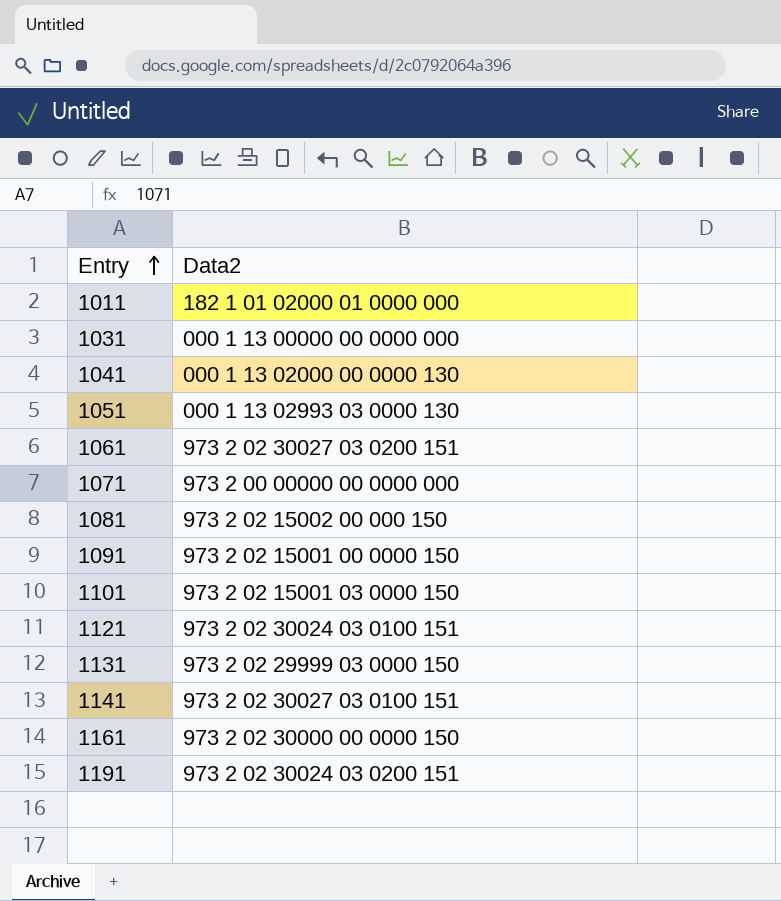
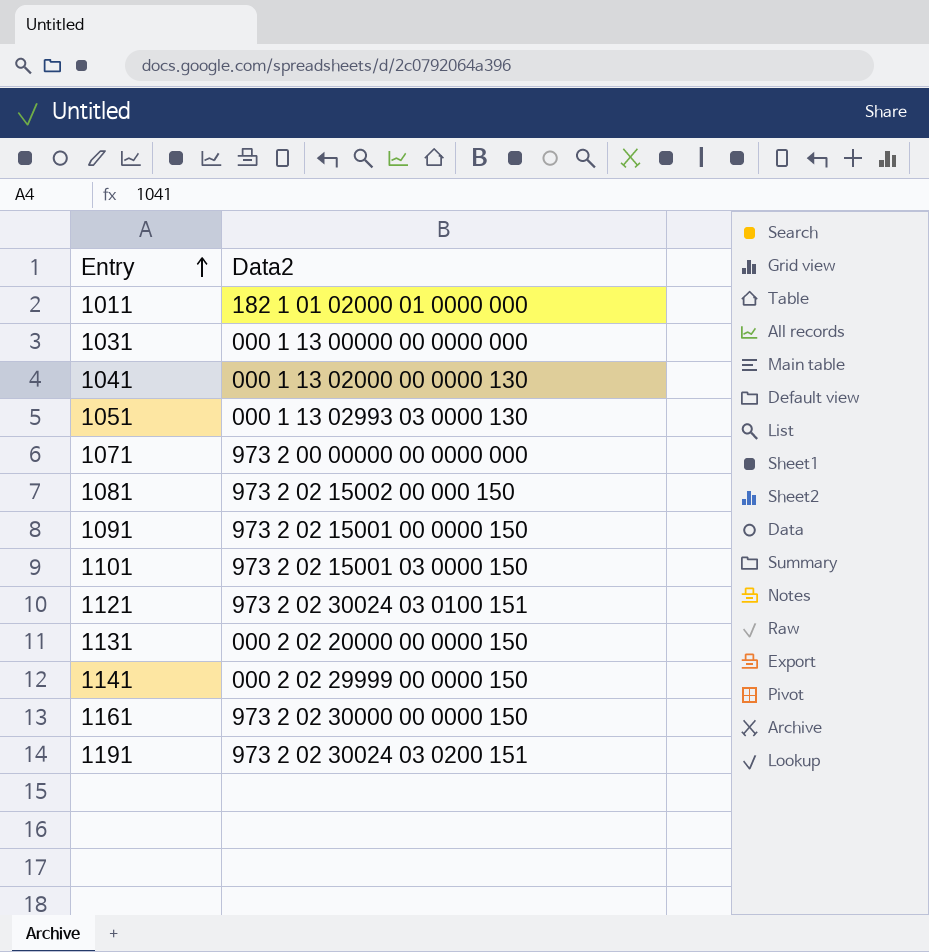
row 1061: 973 2 02 30027 03 0200 151 -> none
1131 | Data2: 973 2 02 29999 03 0000 150 -> 000 2 02 20000 00 0000 150
1141 | Data2: 973 2 02 30027 03 0100 151 -> 000 2 02 29999 00 0000 150

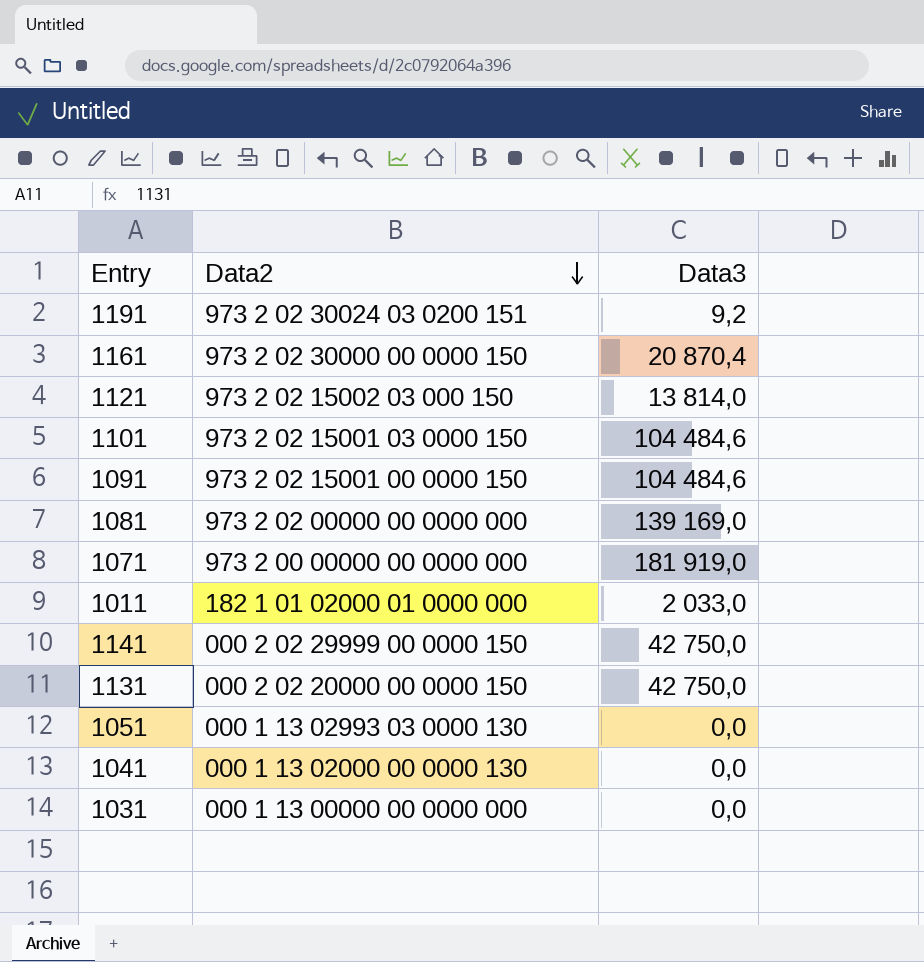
row order: Entry ascending -> Data2 descending
column Data3 | position: none -> 3
1121 | Data2: 973 2 02 30024 03 0100 151 -> 973 2 02 15002 03 000 150
1081 | Data2: 973 2 02 15002 00 000 150 -> 973 2 02 00000 00 0000 000

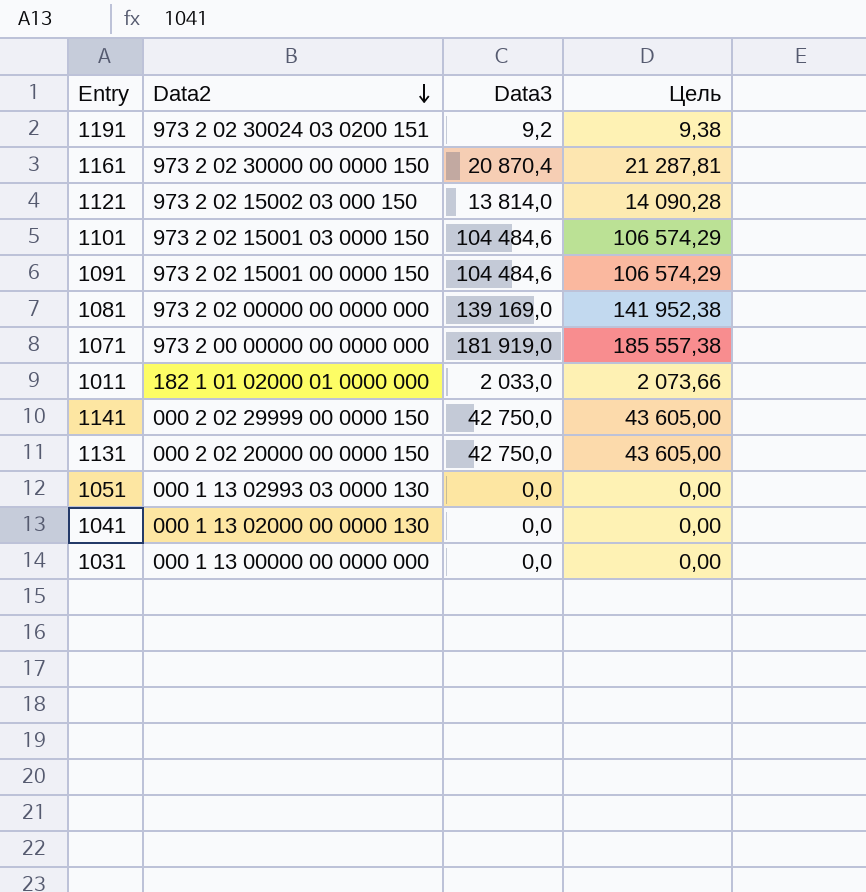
column Цель | formula: none -> [Data3] * 1,02

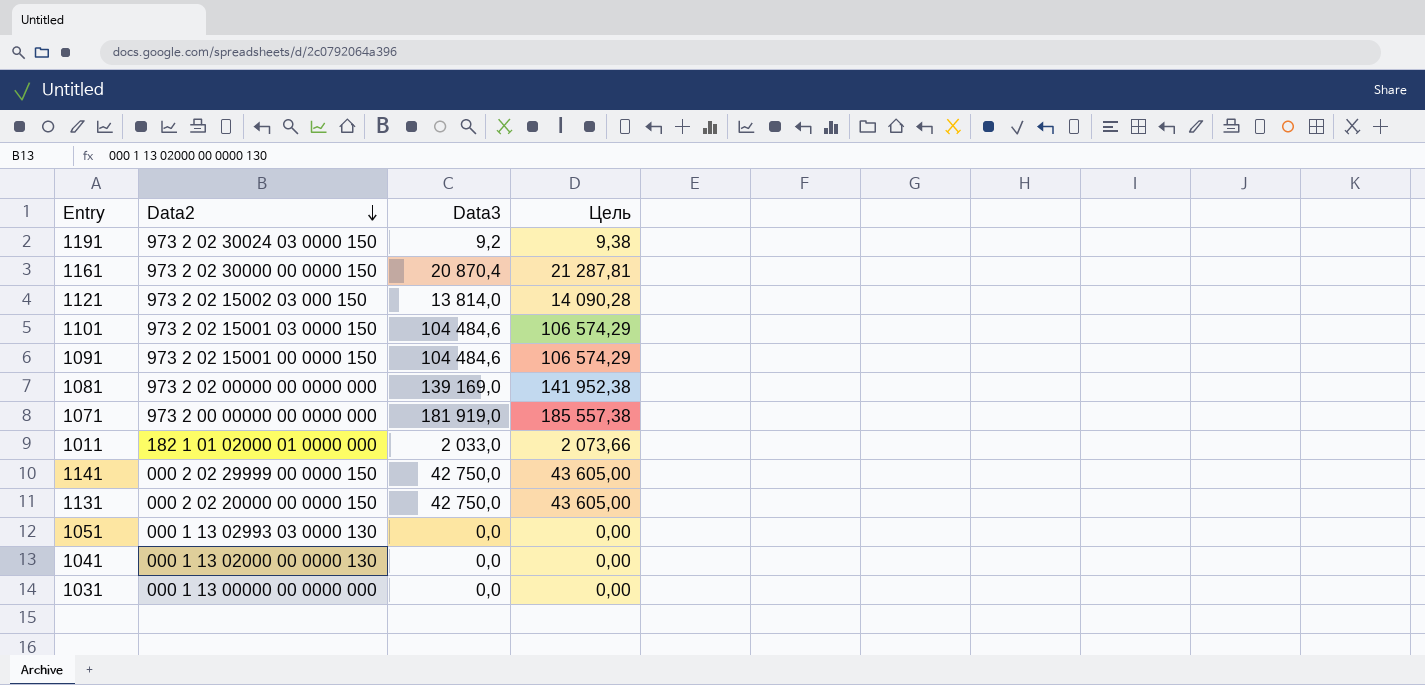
1191 | Data2: 973 2 02 30024 03 0200 151 -> 973 2 02 30024 03 0000 150

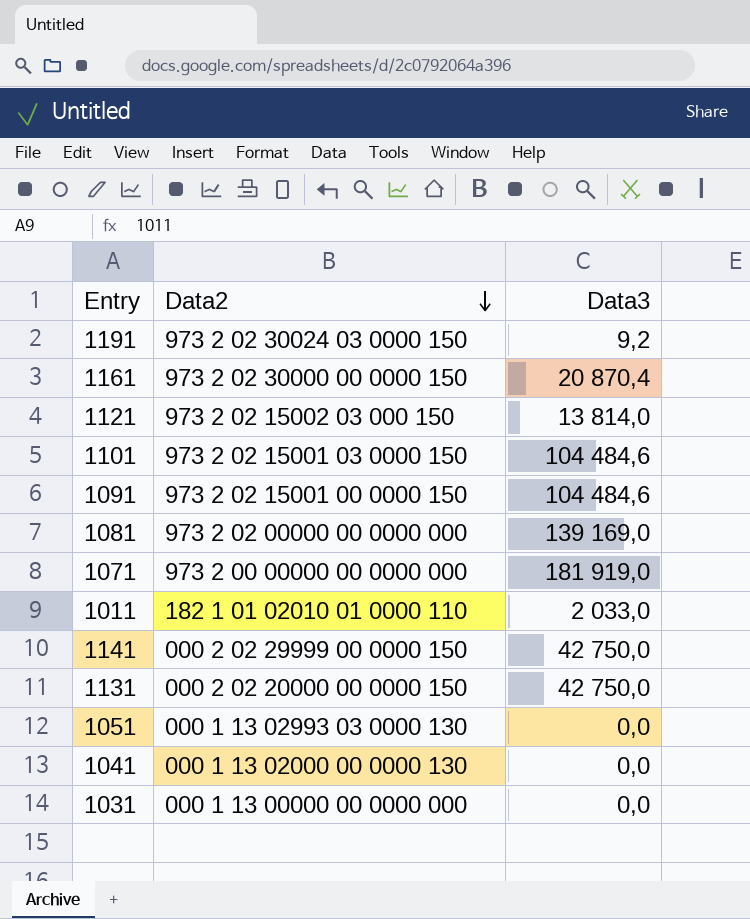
column Цель | formula: [Data3] * 1,02 -> none
1011 | Data2: 182 1 01 02000 01 0000 000 -> 182 1 01 02010 01 0000 110

